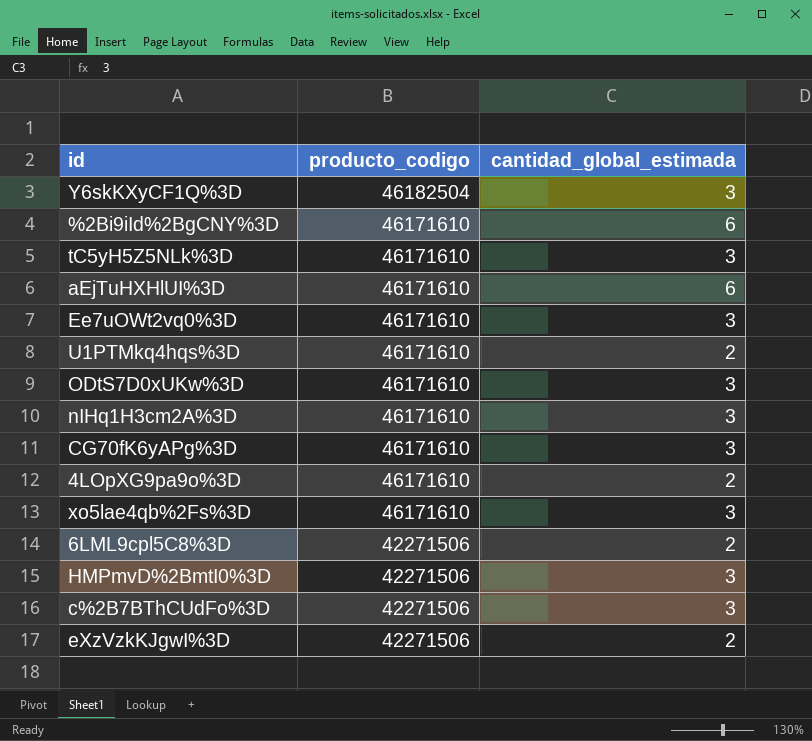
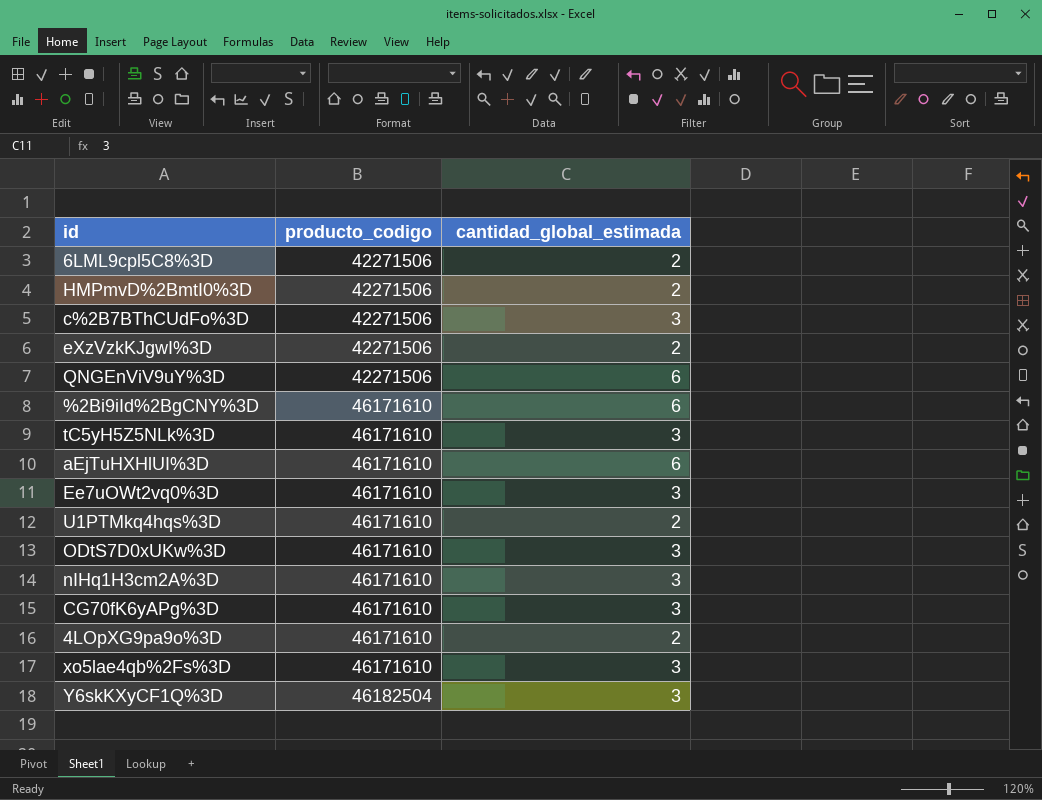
row order: producto_codigo descending -> producto_codigo ascending
HMPmvD%2BmtI0%3D | cantidad_global_estimada: 3 -> 2
row QNGEnViV9uY%3D: none -> 42271506 | 6

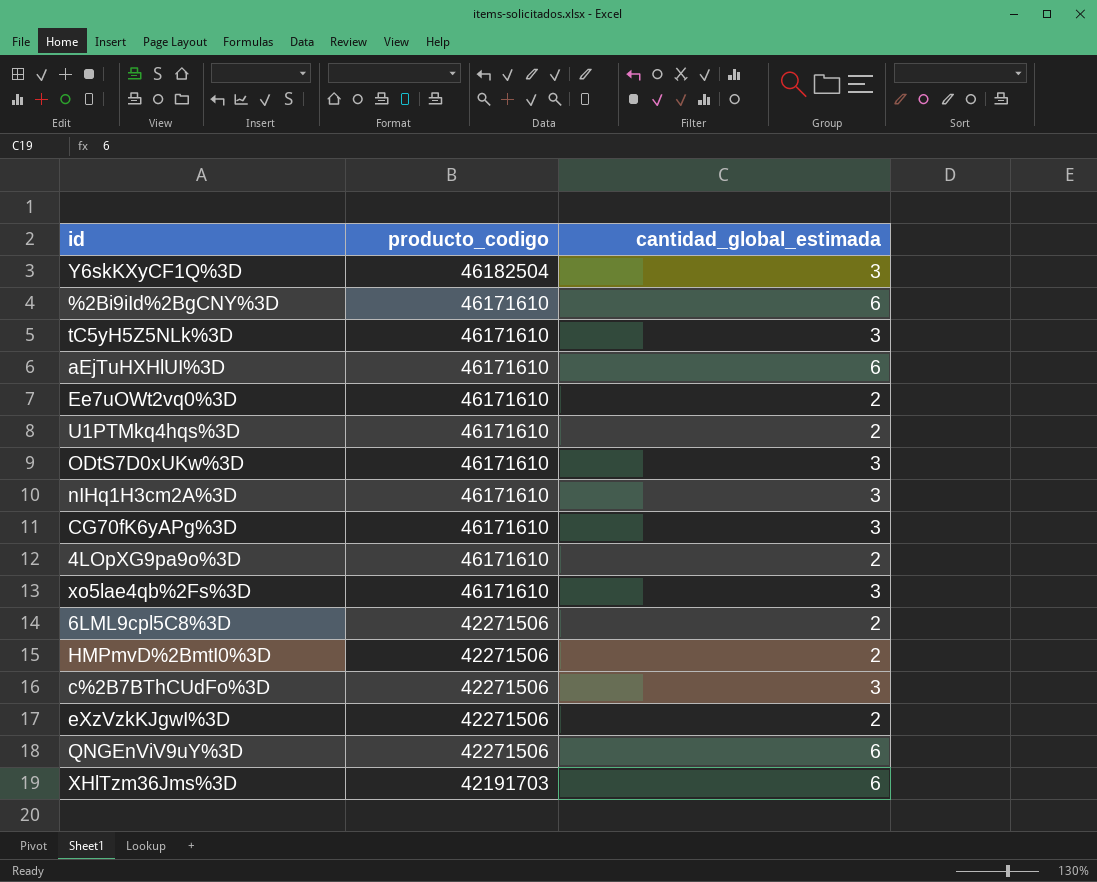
row order: producto_codigo ascending -> producto_codigo descending
Ee7uOWt2vq0%3D | cantidad_global_estimada: 3 -> 2
row XHlTzm36Jms%3D: none -> 42191703 | 6

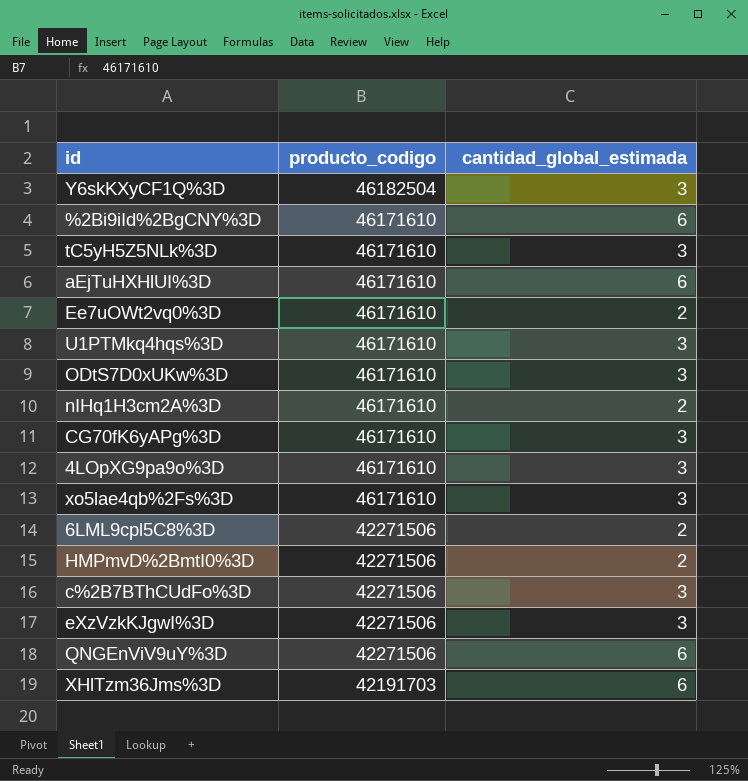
U1PTMkq4hqs%3D | cantidad_global_estimada: 2 -> 3
nIHq1H3cm2A%3D | cantidad_global_estimada: 3 -> 2
4LOpXG9pa9o%3D | cantidad_global_estimada: 2 -> 3
eXzVzkKJgwI%3D | cantidad_global_estimada: 2 -> 3

